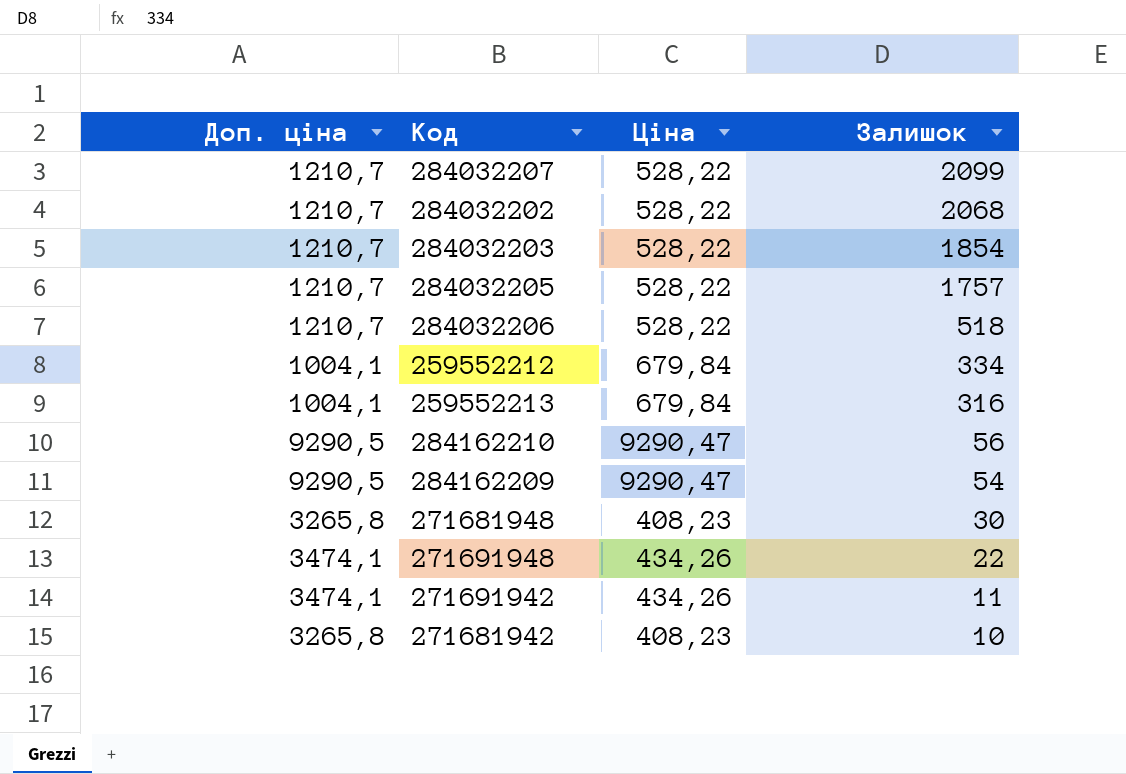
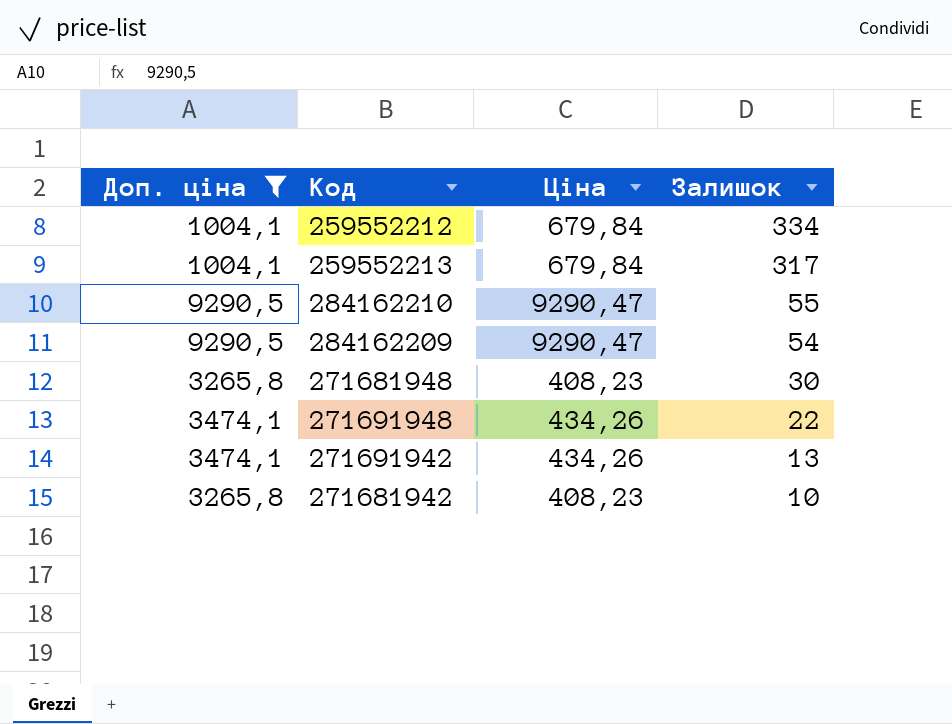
filter: none -> Доп. ціна != 1210,7
259552213 | Залишок: 316 -> 317
284162210 | Залишок: 56 -> 55
271691942 | Залишок: 11 -> 13

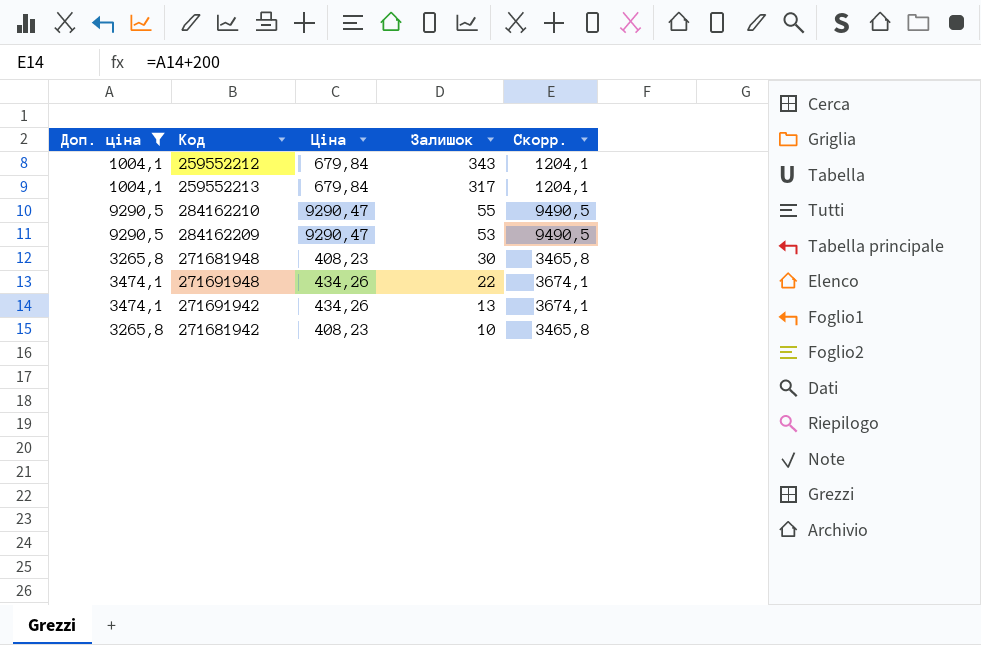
column Скорр. | formula: none -> [Доп. ціна] + 200
259552212 | Залишок: 334 -> 343
284162209 | Залишок: 54 -> 53

